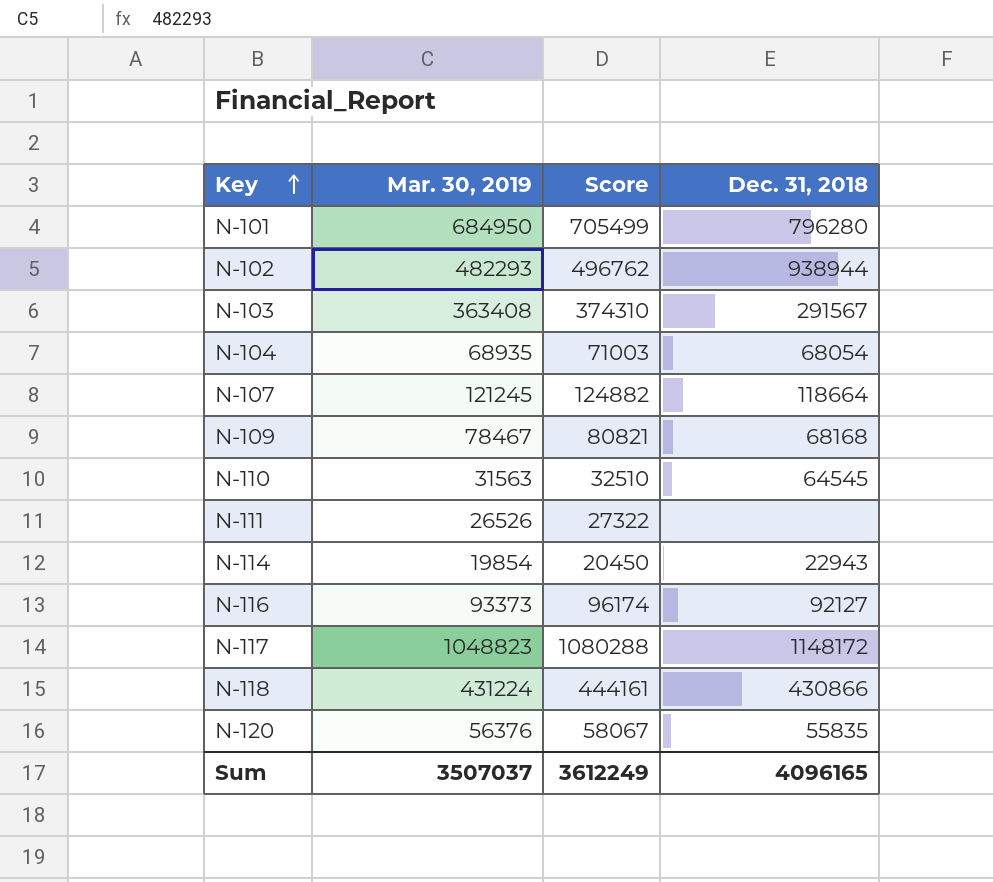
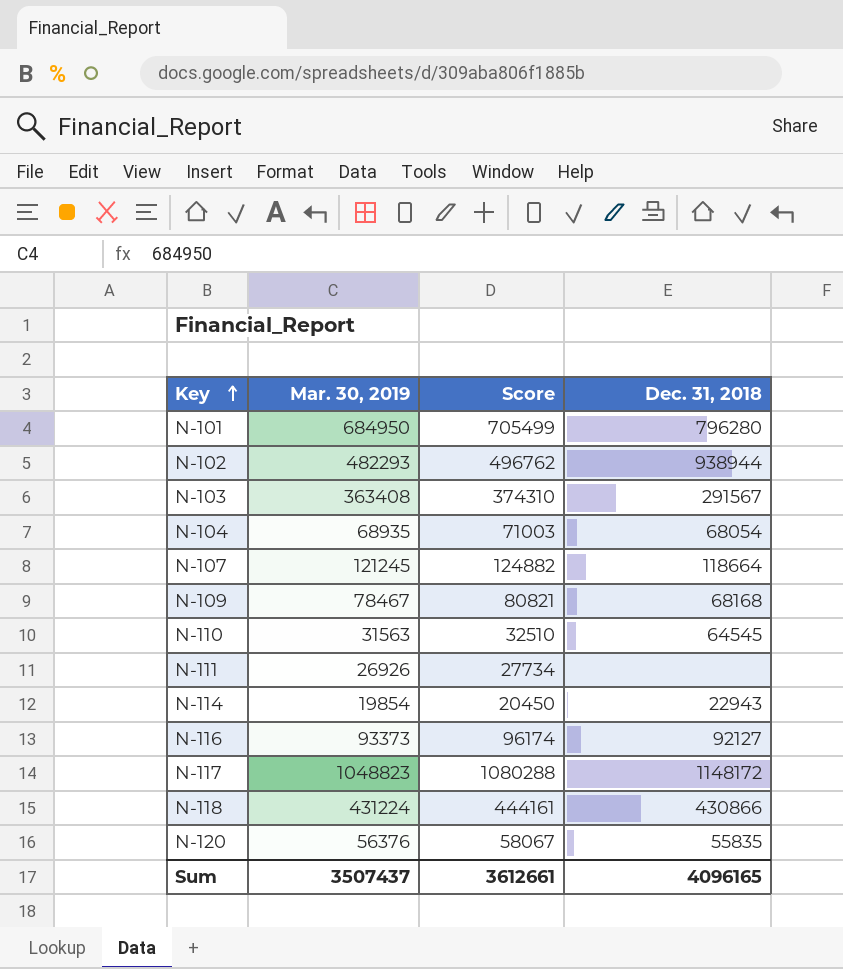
N-111 | Mar. 30, 2019: 26526 -> 26926
N-111 | Score: 27322 -> 27734
Sum | Mar. 30, 2019: 3507037 -> 3507437
Sum | Score: 3612249 -> 3612661

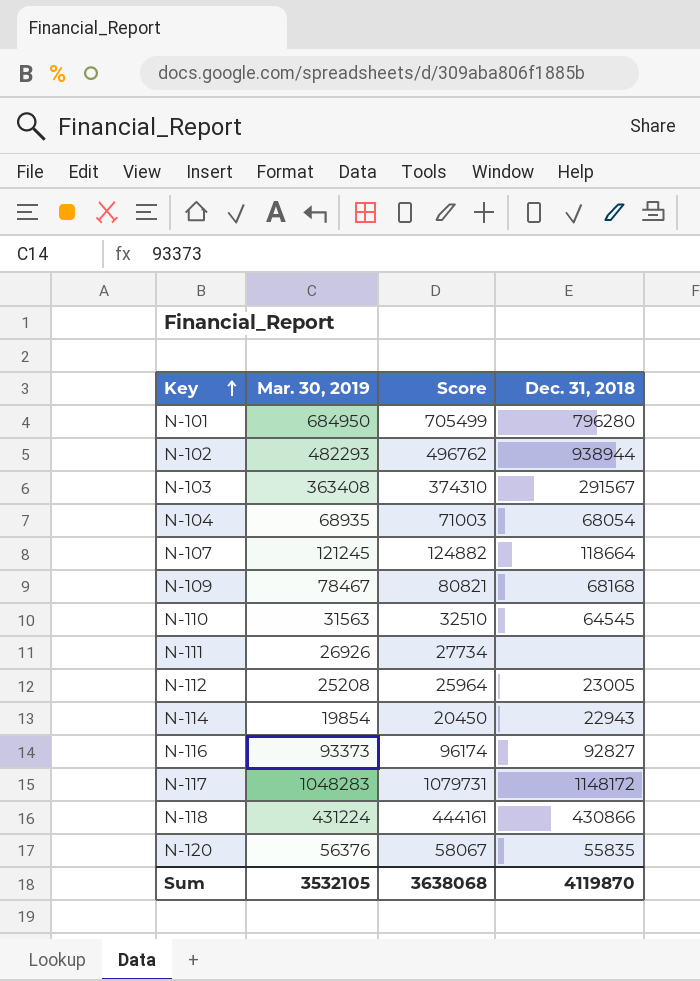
row N-112: none -> 25208 | 25964 | 23005
N-116 | Dec. 31, 2018: 92127 -> 92827
N-117 | Mar. 30, 2019: 1048823 -> 1048283
N-117 | Score: 1080288 -> 1079731
Sum | Mar. 30, 2019: 3507437 -> 3532105
Sum | Score: 3612661 -> 3638068
Sum | Dec. 31, 2018: 4096165 -> 4119870

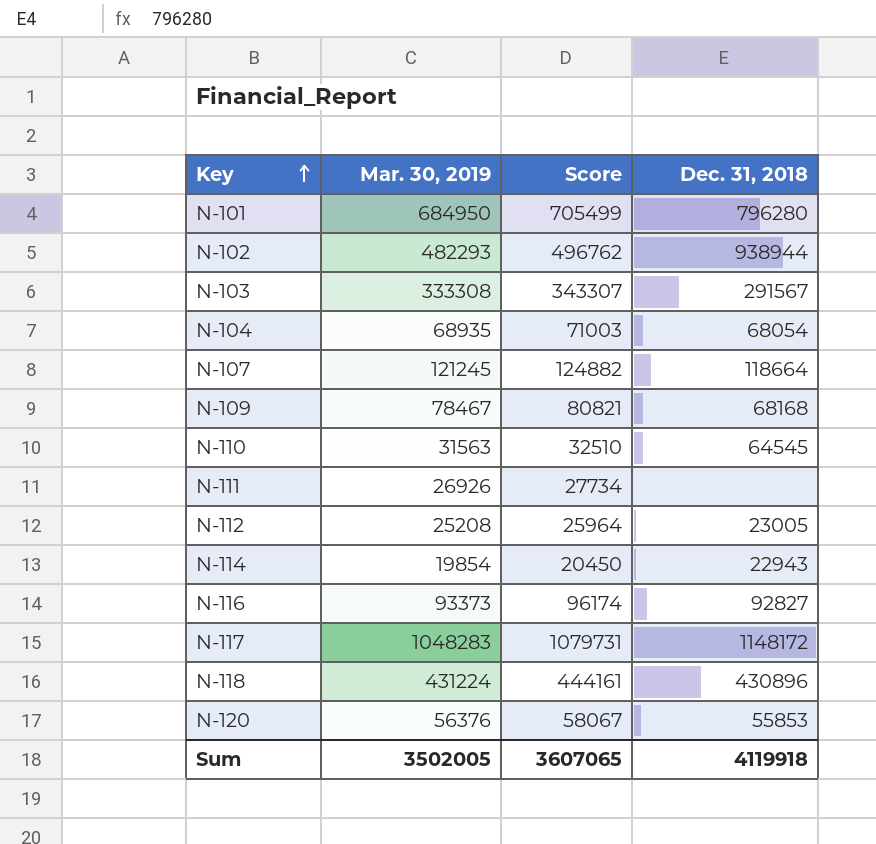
N-103 | Mar. 30, 2019: 363408 -> 333308
N-103 | Score: 374310 -> 343307
N-118 | Dec. 31, 2018: 430866 -> 430896
N-120 | Dec. 31, 2018: 55835 -> 55853
Sum | Mar. 30, 2019: 3532105 -> 3502005
Sum | Score: 3638068 -> 3607065
Sum | Dec. 31, 2018: 4119870 -> 4119918

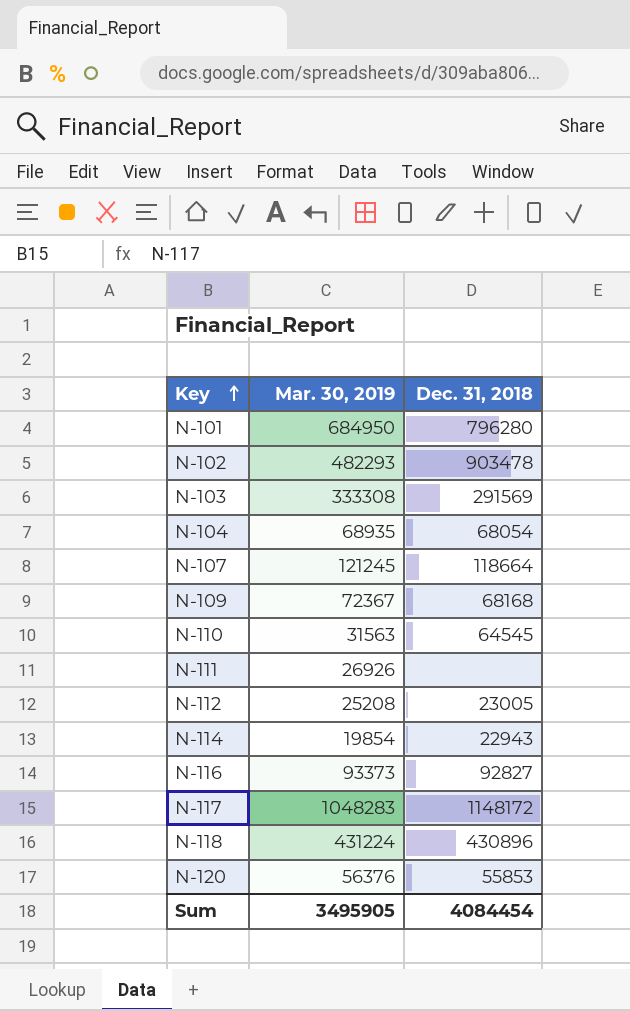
column Score | formula: [Mar. 30, 2019] * 1.03 -> none
N-102 | Dec. 31, 2018: 938944 -> 903478
N-103 | Dec. 31, 2018: 291567 -> 291569
N-109 | Mar. 30, 2019: 78467 -> 72367
Sum | Mar. 30, 2019: 3502005 -> 3495905
Sum | Dec. 31, 2018: 4119918 -> 4084454

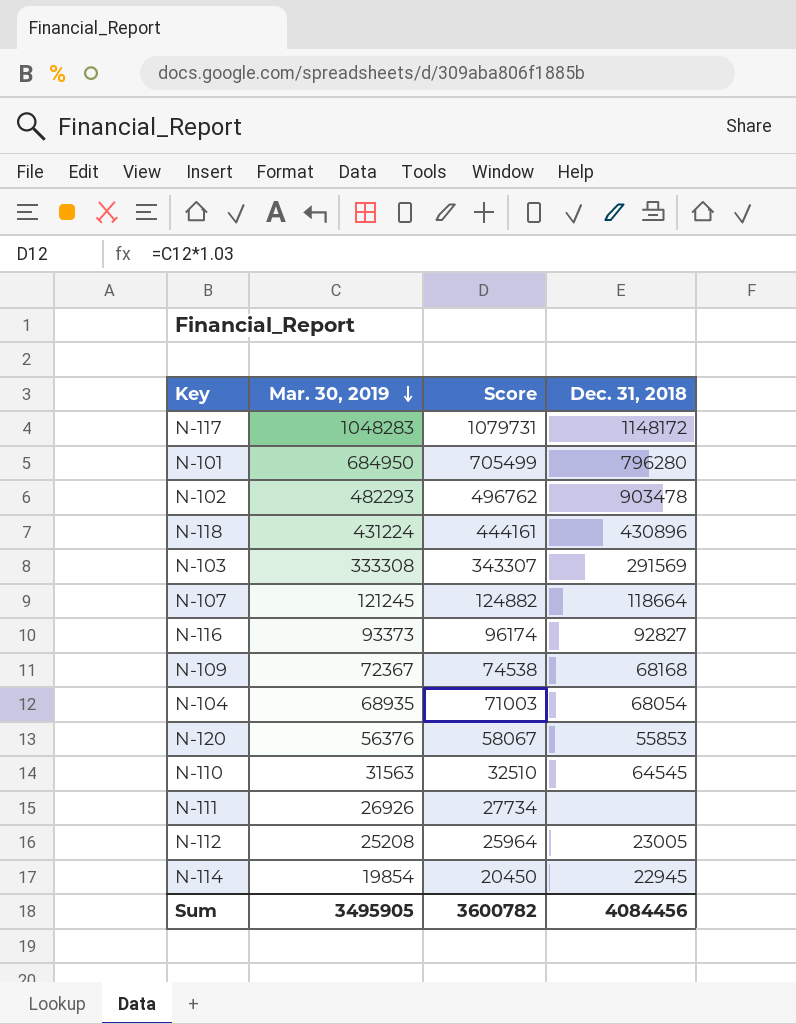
row order: Key ascending -> Mar. 30, 2019 descending
column Score | formula: none -> [Mar. 30, 2019] * 1.03
N-114 | Dec. 31, 2018: 22943 -> 22945
Sum | Dec. 31, 2018: 4084454 -> 4084456

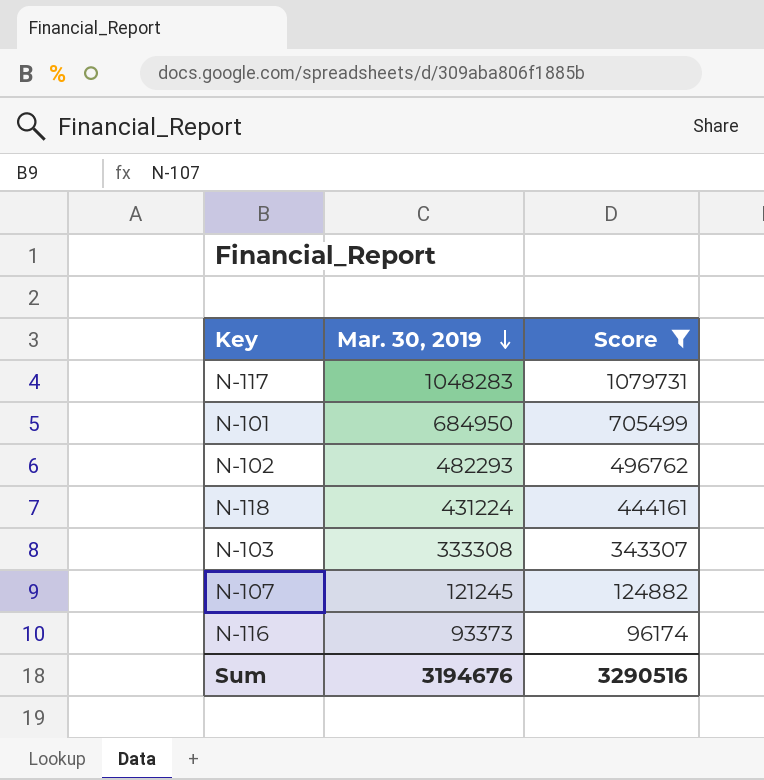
filter: none -> Score >= 96174
column Dec. 31, 2018 | position: 4 -> none
Sum | Mar. 30, 2019: 3495905 -> 3194676
Sum | Score: 3600782 -> 3290516

